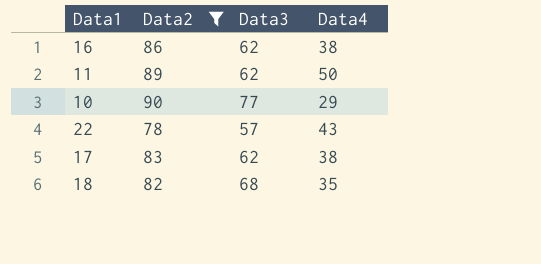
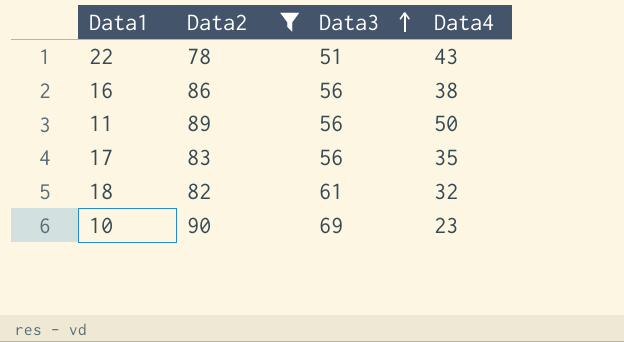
row order: none -> Data3 ascending
22 | Data3: 57 -> 51
16 | Data3: 62 -> 56
11 | Data3: 62 -> 56
17 | Data3: 62 -> 56
17 | Data4: 38 -> 35
18 | Data3: 68 -> 61
18 | Data4: 35 -> 32
10 | Data3: 77 -> 69
10 | Data4: 29 -> 23

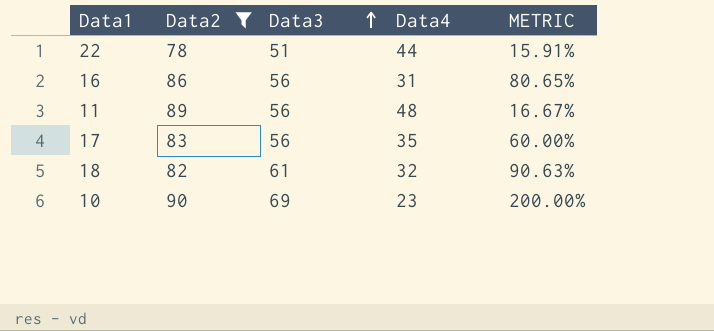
column METRIC | formula: none -> ([Data3] - [Data4]) / [Data4]
22 | Data4: 43 -> 44
16 | Data4: 38 -> 31
11 | Data4: 50 -> 48

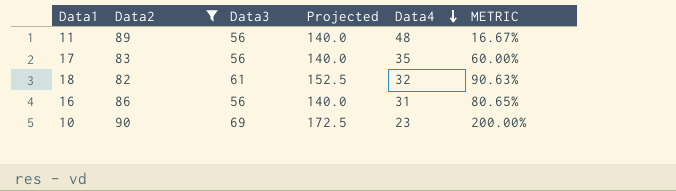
row order: Data3 ascending -> Data4 descending
column Projected | formula: none -> [Data3] * 2.5
row 22: 78 | 51 | 44 | 15.91% -> none

